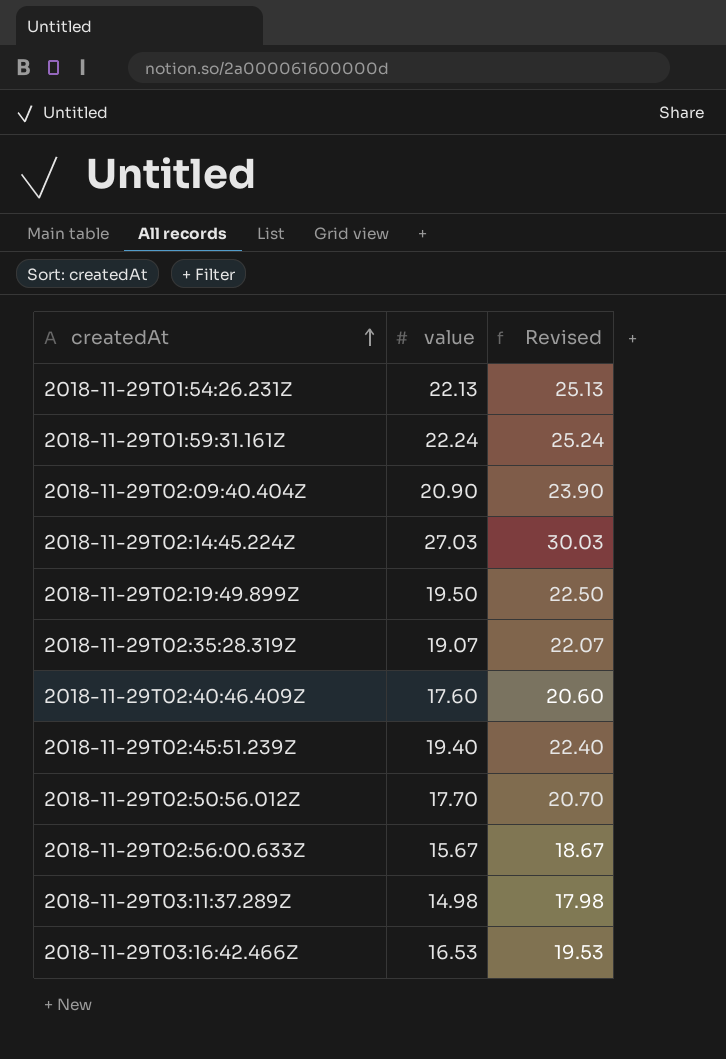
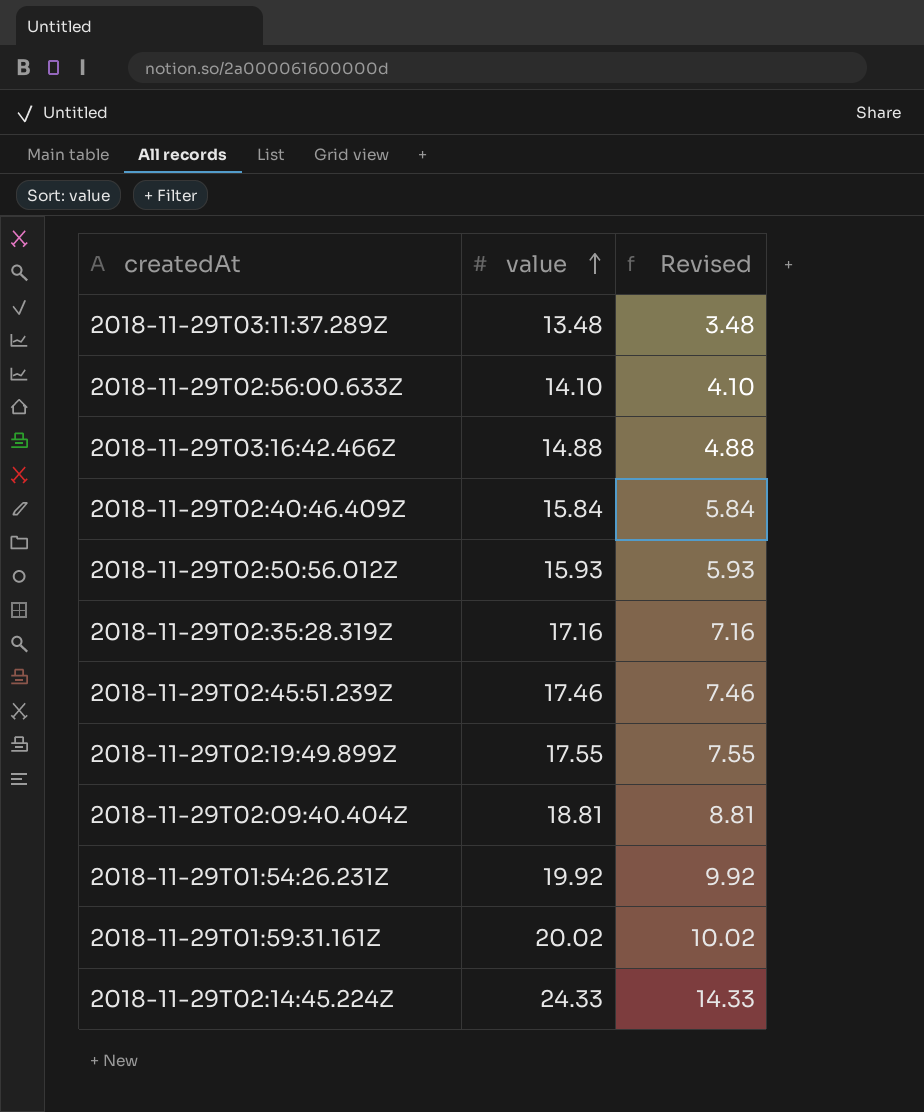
row order: createdAt ascending -> value ascending
column Revised | formula: [value] + 3 -> [value] - 10
2018-11-29T03:11:37.289Z | value: 14.98 -> 13.48
2018-11-29T02:56:00.633Z | value: 15.67 -> 14.10
2018-11-29T03:16:42.466Z | value: 16.53 -> 14.88
2018-11-29T02:40:46.409Z | value: 17.60 -> 15.84
2018-11-29T02:50:56.012Z | value: 17.70 -> 15.93
2018-11-29T02:35:28.319Z | value: 19.07 -> 17.16
2018-11-29T02:45:51.239Z | value: 19.40 -> 17.46
2018-11-29T02:19:49.899Z | value: 19.50 -> 17.55
2018-11-29T02:09:40.404Z | value: 20.90 -> 18.81
2018-11-29T01:54:26.231Z | value: 22.13 -> 19.92
2018-11-29T01:59:31.161Z | value: 22.24 -> 20.02
2018-11-29T02:14:45.224Z | value: 27.03 -> 24.33

